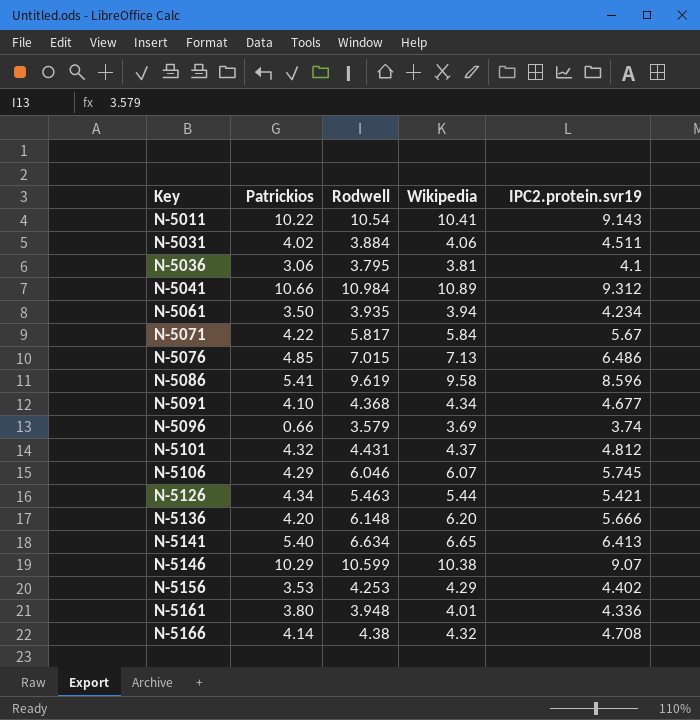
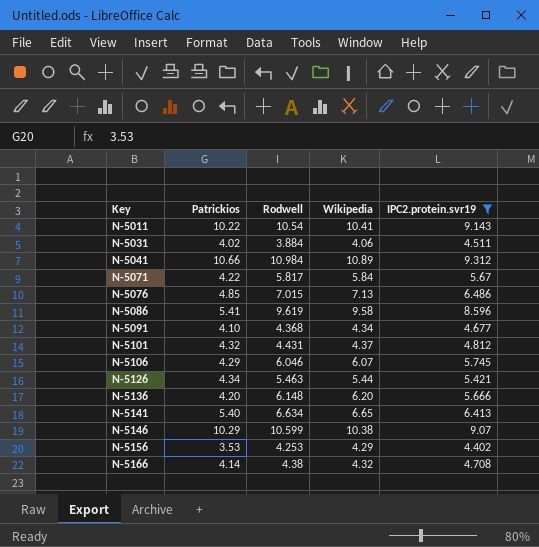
filter: none -> IPC2.protein.svr19 >= 4.402

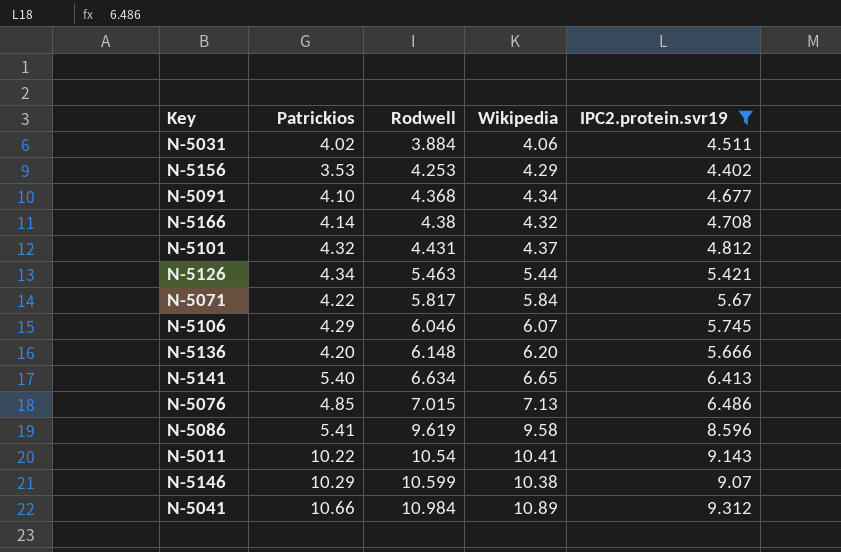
row order: Key ascending -> Rodwell ascending

